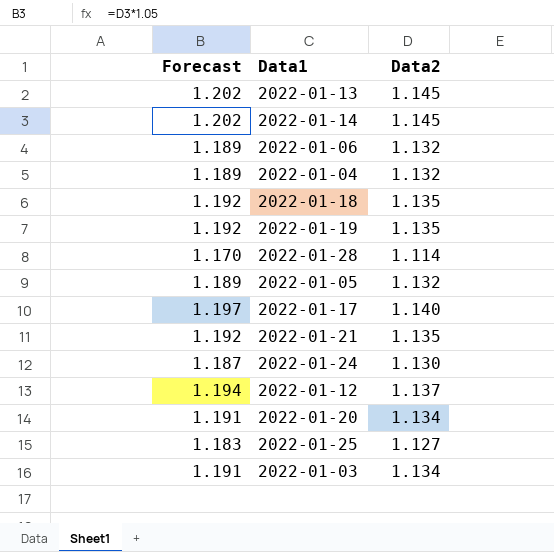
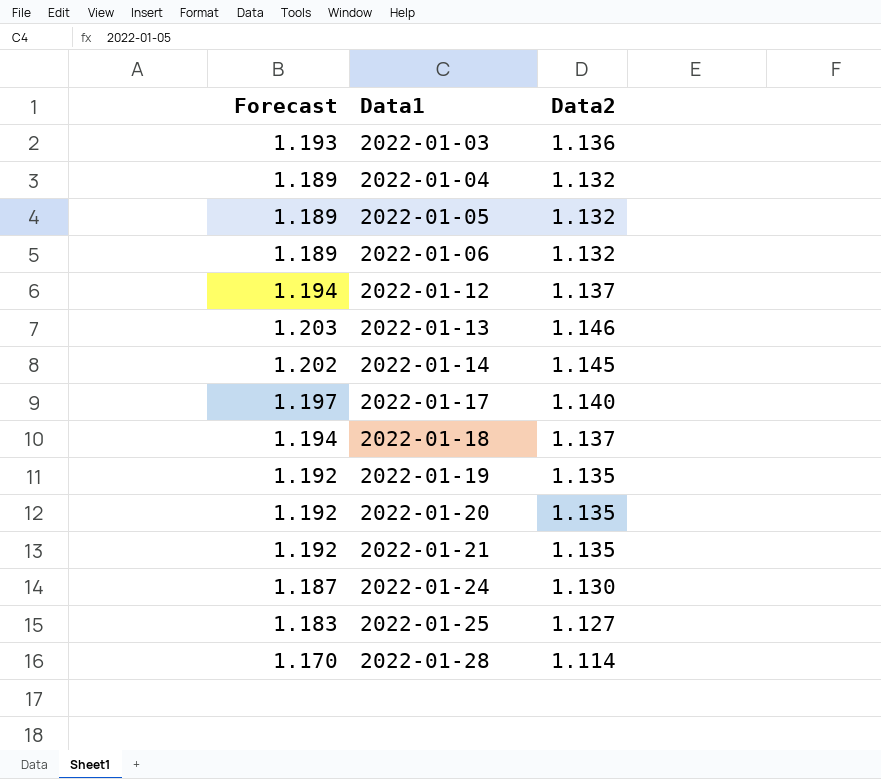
row order: none -> Data1 ascending
2022-01-03 | Forecast: 1.191 -> 1.193
2022-01-03 | Data2: 1.134 -> 1.136
2022-01-13 | Forecast: 1.202 -> 1.203
2022-01-13 | Data2: 1.145 -> 1.146
2022-01-18 | Forecast: 1.192 -> 1.194
2022-01-18 | Data2: 1.135 -> 1.137
2022-01-20 | Forecast: 1.191 -> 1.192
2022-01-20 | Data2: 1.134 -> 1.135

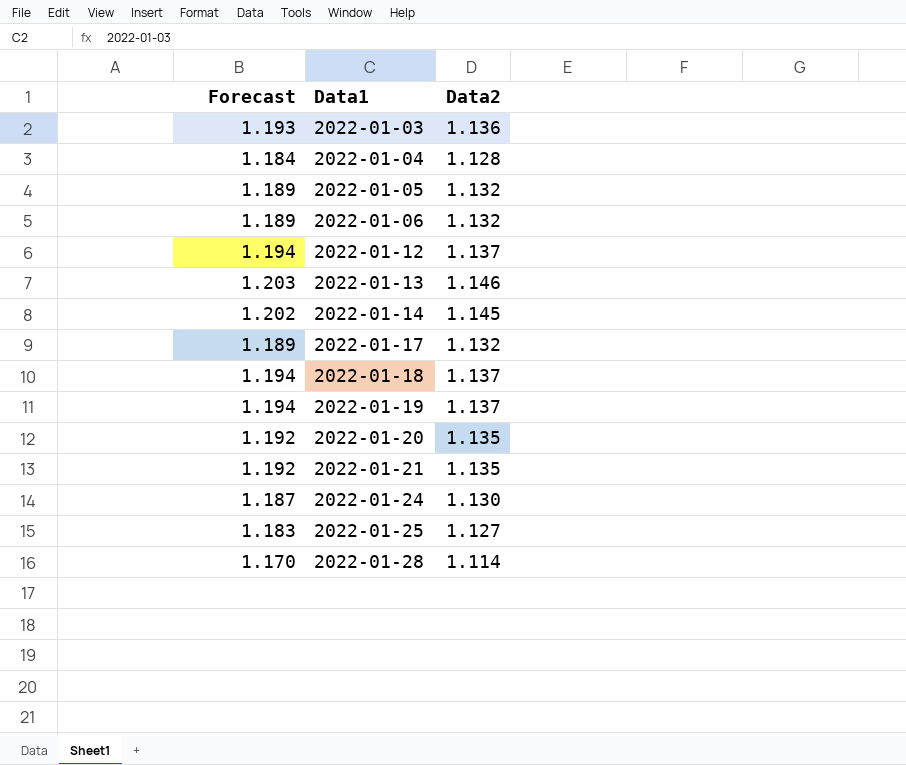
2022-01-04 | Forecast: 1.189 -> 1.184
2022-01-04 | Data2: 1.132 -> 1.128
2022-01-17 | Forecast: 1.197 -> 1.189
2022-01-17 | Data2: 1.140 -> 1.132
2022-01-19 | Forecast: 1.192 -> 1.194
2022-01-19 | Data2: 1.135 -> 1.137

